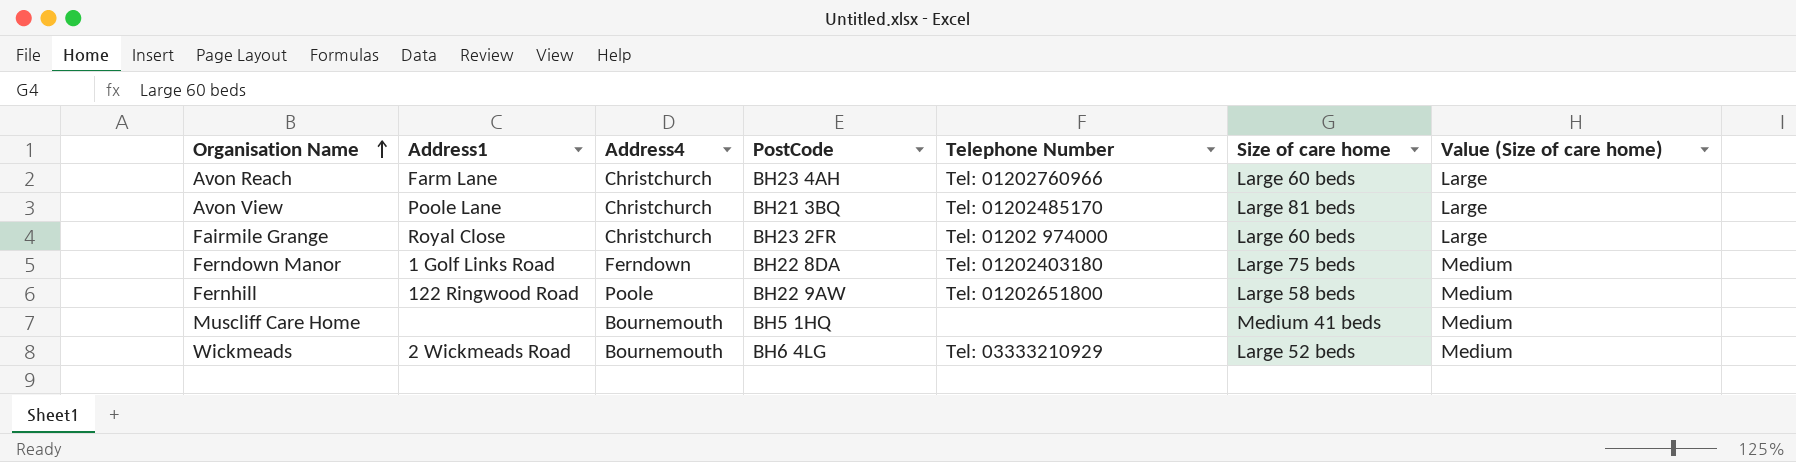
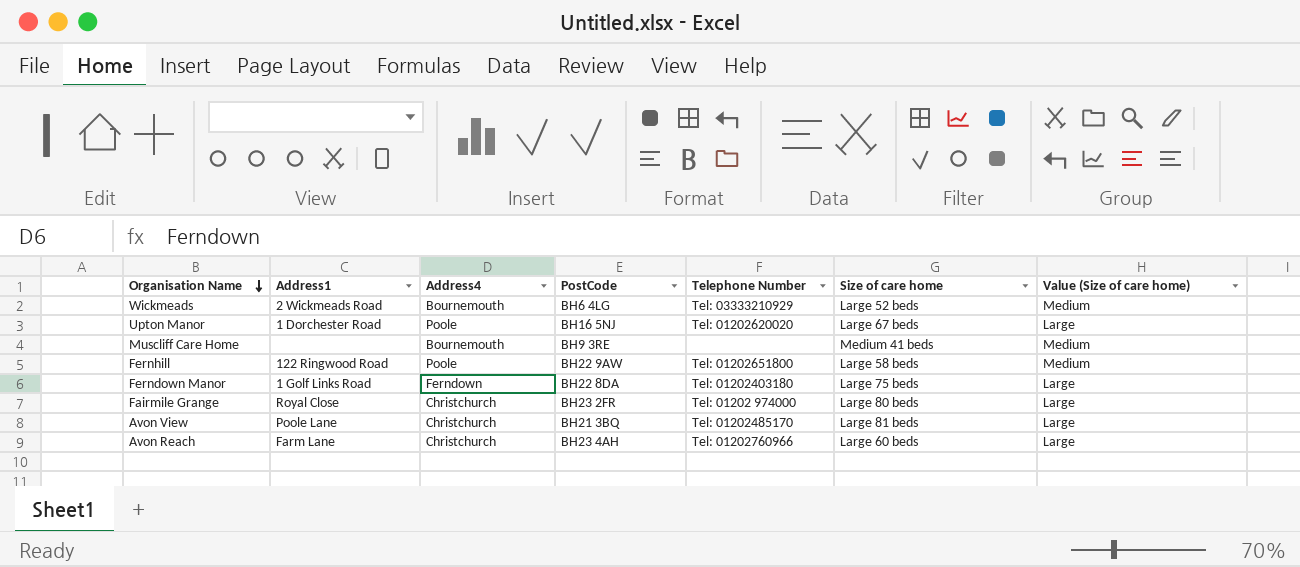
row order: Organisation Name ascending -> Organisation Name descending
row Upton Manor: none -> 1 Dorchester Road | Poole | BH16 5NJ | Tel: 01202620020 | Large 67 beds | Large
Muscliff Care Home | PostCode: BH5 1HQ -> BH9 3RE
Ferndown Manor | Value (Size of care home): Medium -> Large
Fairmile Grange | Size of care home: Large 60 beds -> Large 80 beds

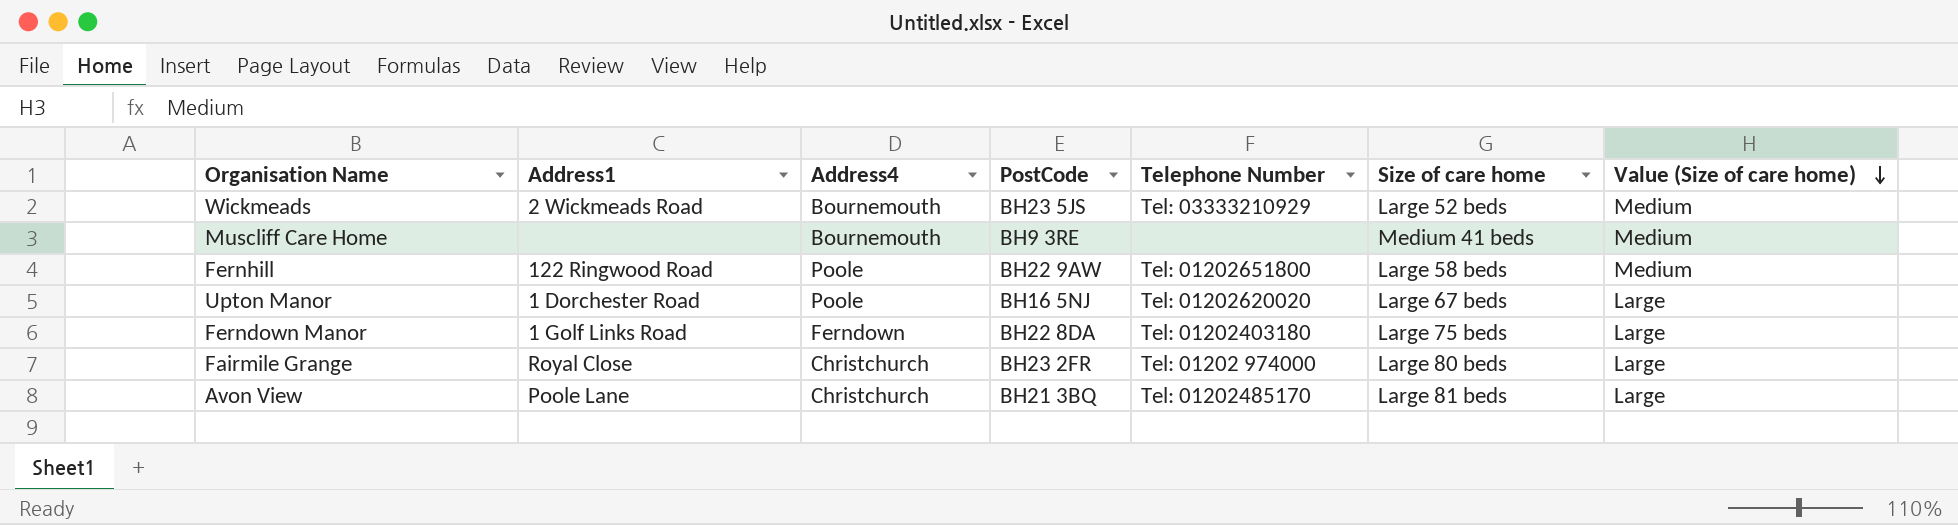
row order: Organisation Name descending -> Value (Size of care home) descending
row Avon Reach: Farm Lane | Christchurch | BH23 4AH | Tel: 01202760966 | Large 60 beds | Large -> none
Wickmeads | PostCode: BH6 4LG -> BH23 5JS

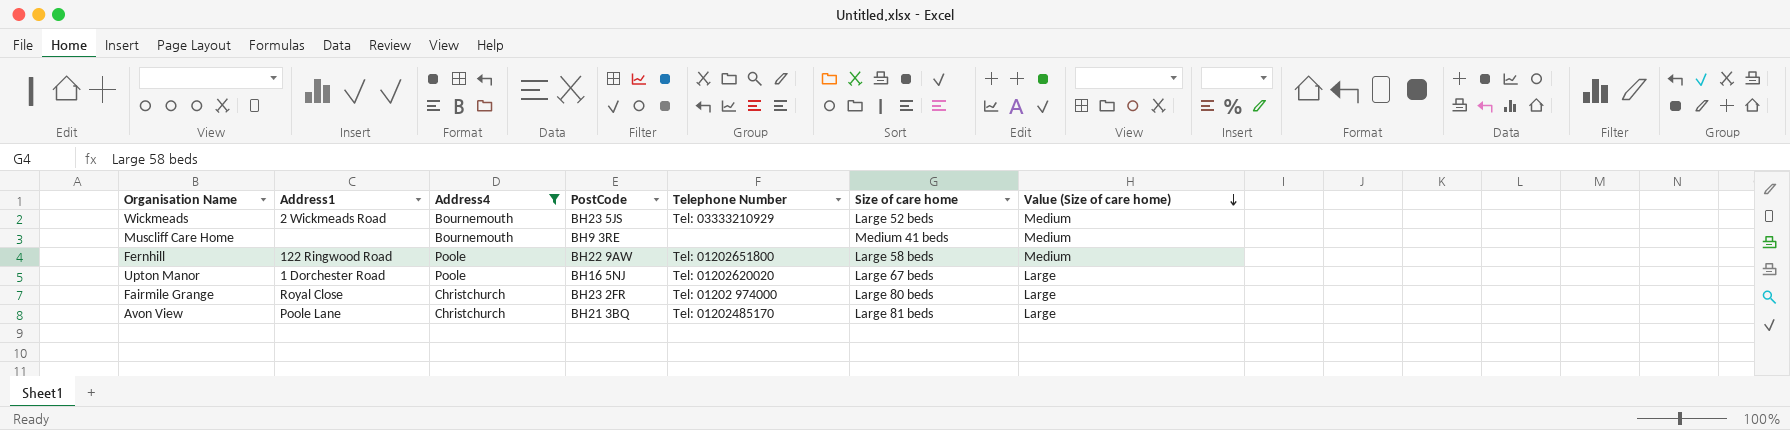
filter: none -> Address4 != Ferndown

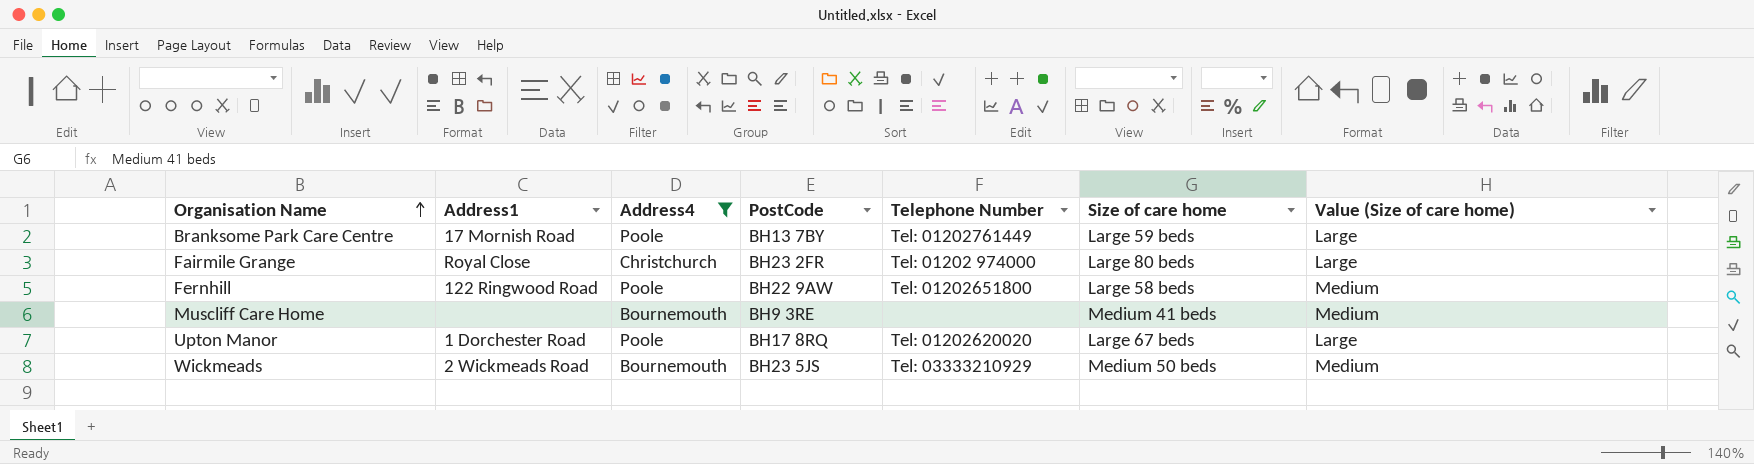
row order: Value (Size of care home) descending -> Organisation Name ascending
row Avon View: Poole Lane | Christchurch | BH21 3BQ | Tel: 01202485170 | Large 81 beds | Large -> none
row Branksome Park Care Centre: none -> 17 Mornish Road | Poole | BH13 7BY | Tel: 01202761449 | Large 59 beds | Large
Upton Manor | PostCode: BH16 5NJ -> BH17 8RQ
Wickmeads | Size of care home: Large 52 beds -> Medium 50 beds

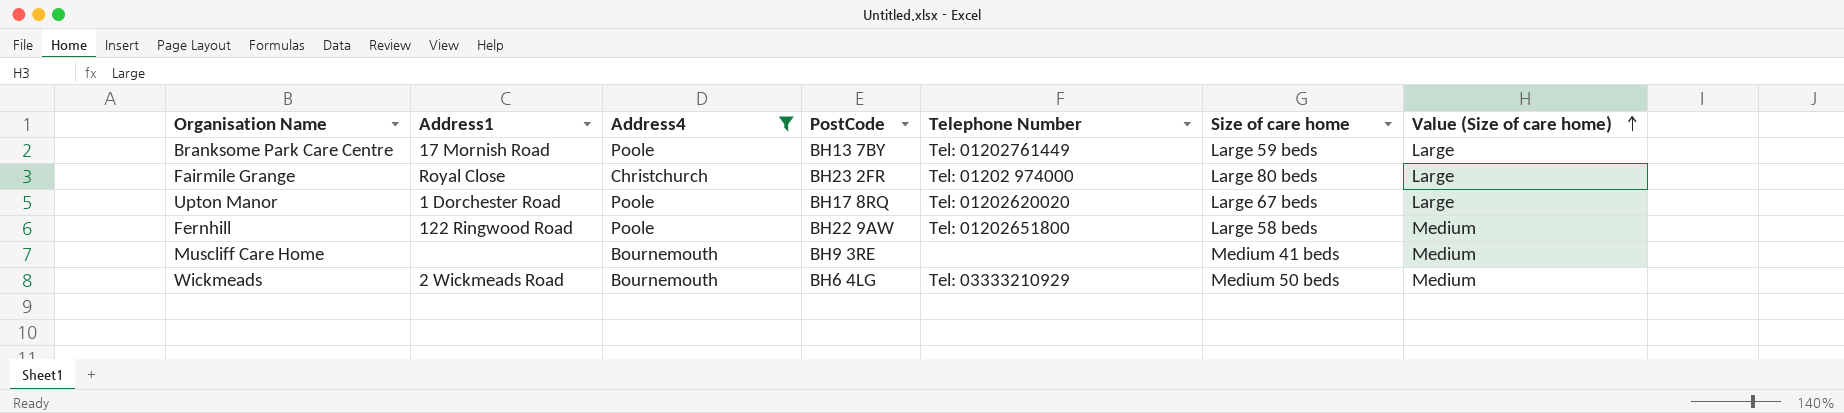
row order: Organisation Name ascending -> Value (Size of care home) ascending
Wickmeads | PostCode: BH23 5JS -> BH6 4LG

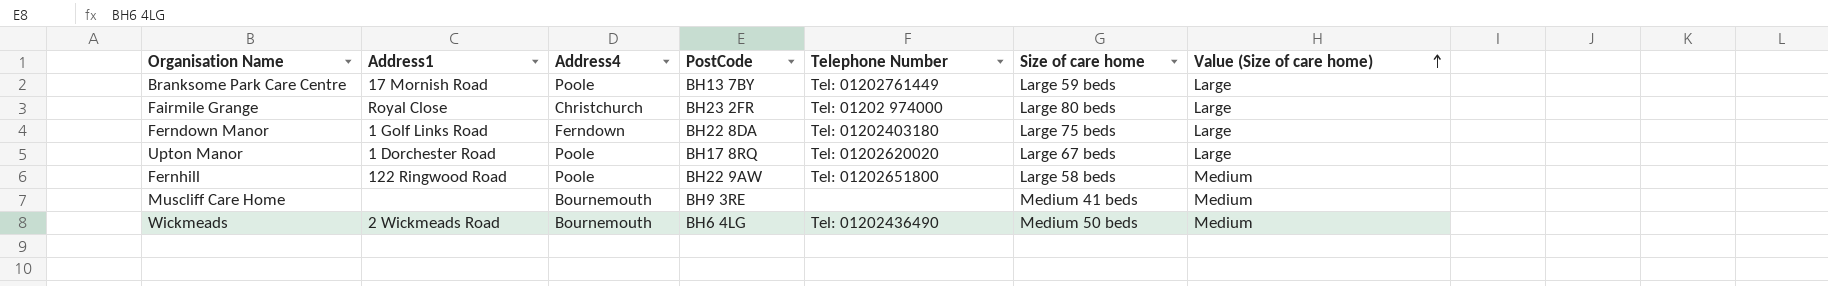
filter: Address4 != Ferndown -> none
Wickmeads | Telephone Number: Tel: 03333210929 -> Tel: 01202436490

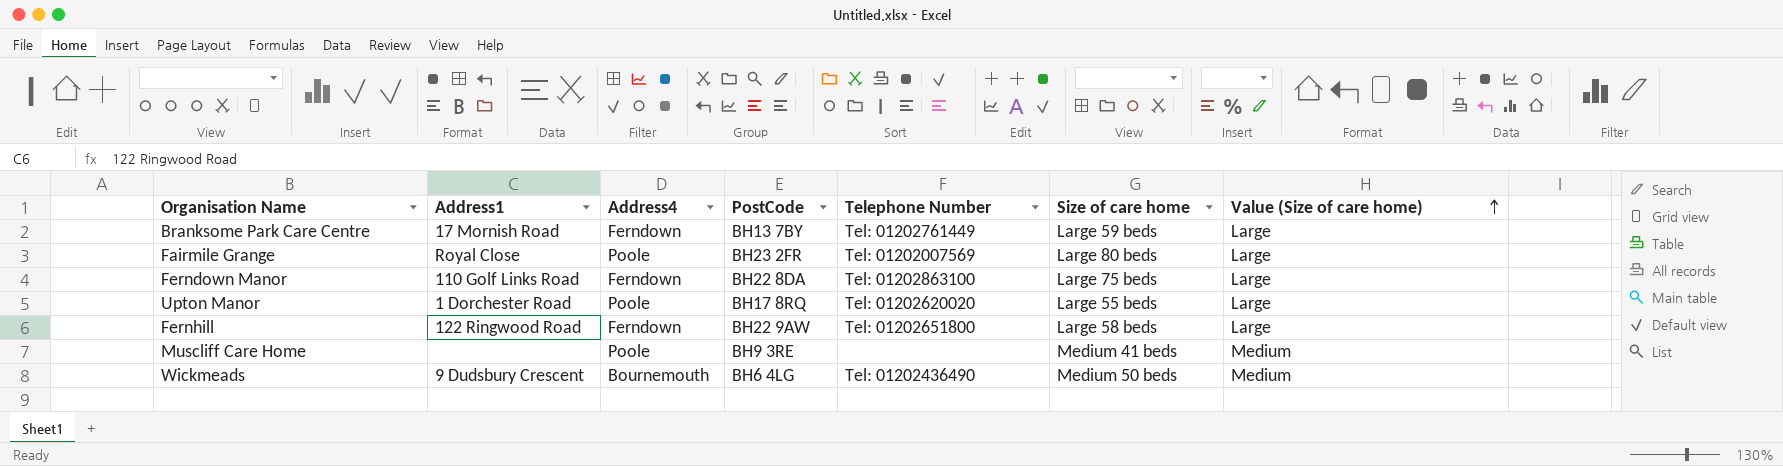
Branksome Park Care Centre | Address4: Poole -> Ferndown
Fairmile Grange | Address4: Christchurch -> Poole
Fairmile Grange | Telephone Number: Tel: 01202 974000 -> Tel: 01202007569
Ferndown Manor | Address1: 1 Golf Links Road -> 110 Golf Links Road
Ferndown Manor | Telephone Number: Tel: 01202403180 -> Tel: 01202863100
Upton Manor | Size of care home: Large 67 beds -> Large 55 beds
Fernhill | Address4: Poole -> Ferndown
Fernhill | Value (Size of care home): Medium -> Large
Muscliff Care Home | Address4: Bournemouth -> Poole
Wickmeads | Address1: 2 Wickmeads Road -> 9 Dudsbury Crescent

